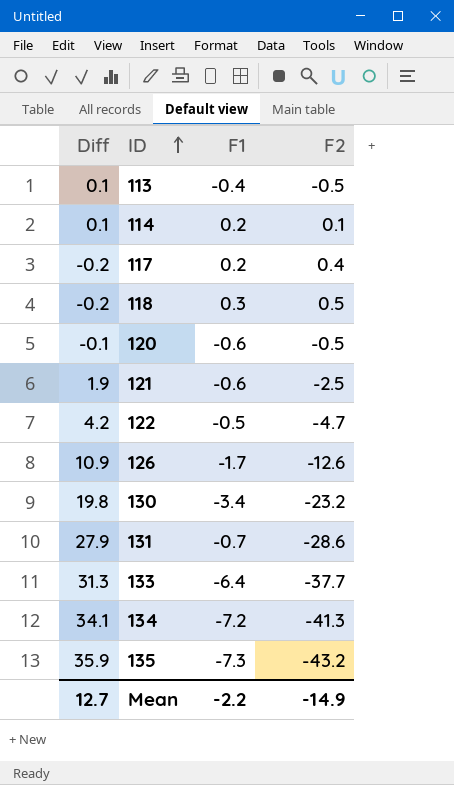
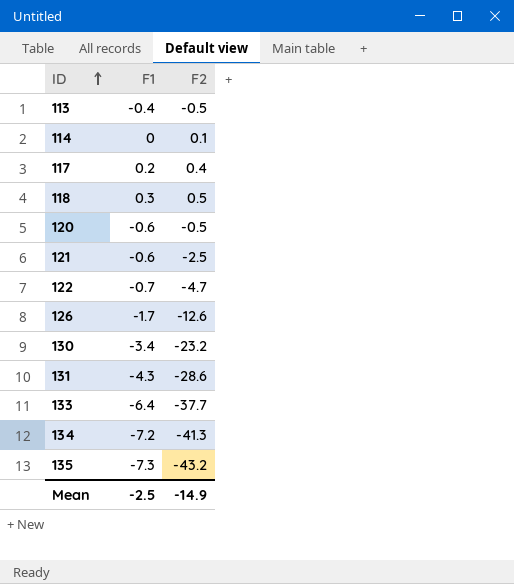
column Diff | formula: [F1] - [F2] -> none
114 | F1: 0.2 -> 0
122 | F1: -0.5 -> -0.7
131 | F1: -0.7 -> -4.3
Mean | F1: -2.2 -> -2.5

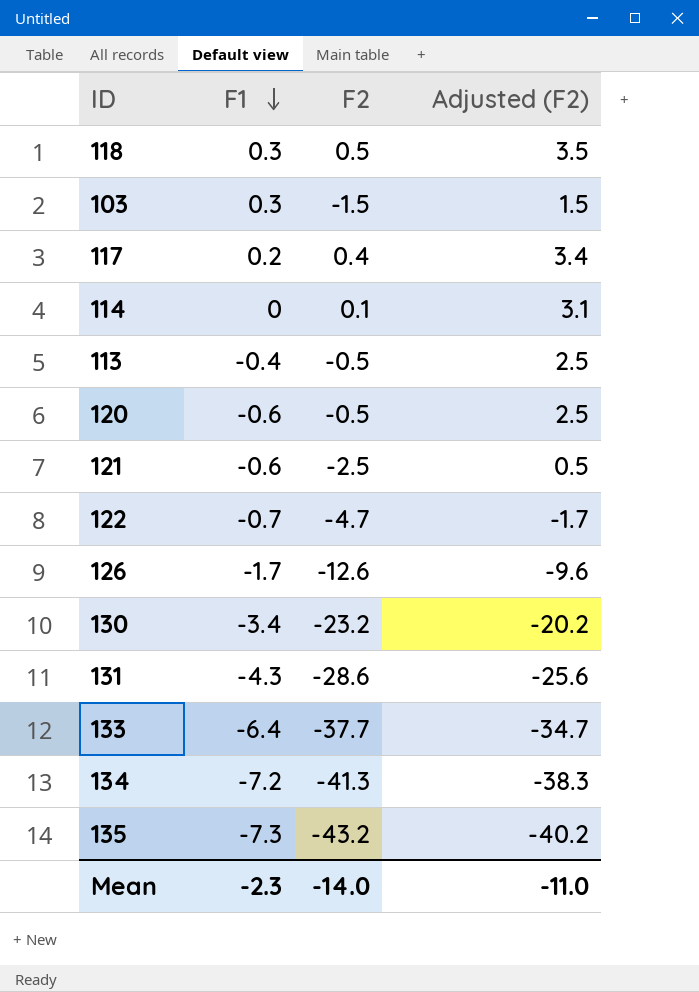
row order: ID ascending -> F1 descending
column Adjusted (F2) | formula: none -> [F2] + 3
row 103: none -> 0.3 | -1.5 | 1.5
Mean | F1: -2.5 -> -2.3
Mean | F2: -14.9 -> -14.0

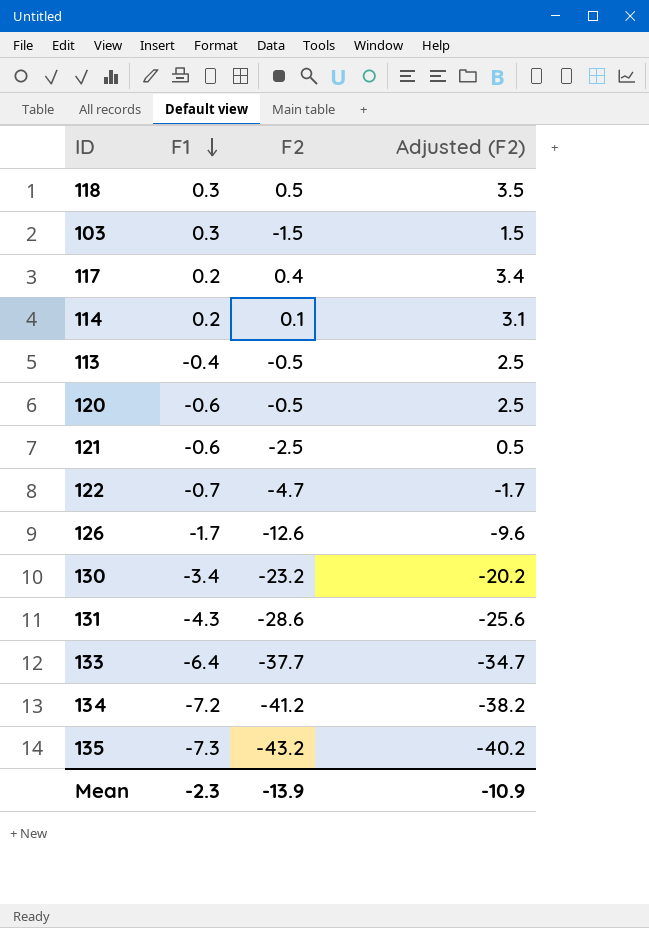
114 | F1: 0 -> 0.2
134 | F2: -41.3 -> -41.2
134 | Adjusted (F2): -38.3 -> -38.2
Mean | F2: -14.0 -> -13.9
Mean | Adjusted (F2): -11.0 -> -10.9

